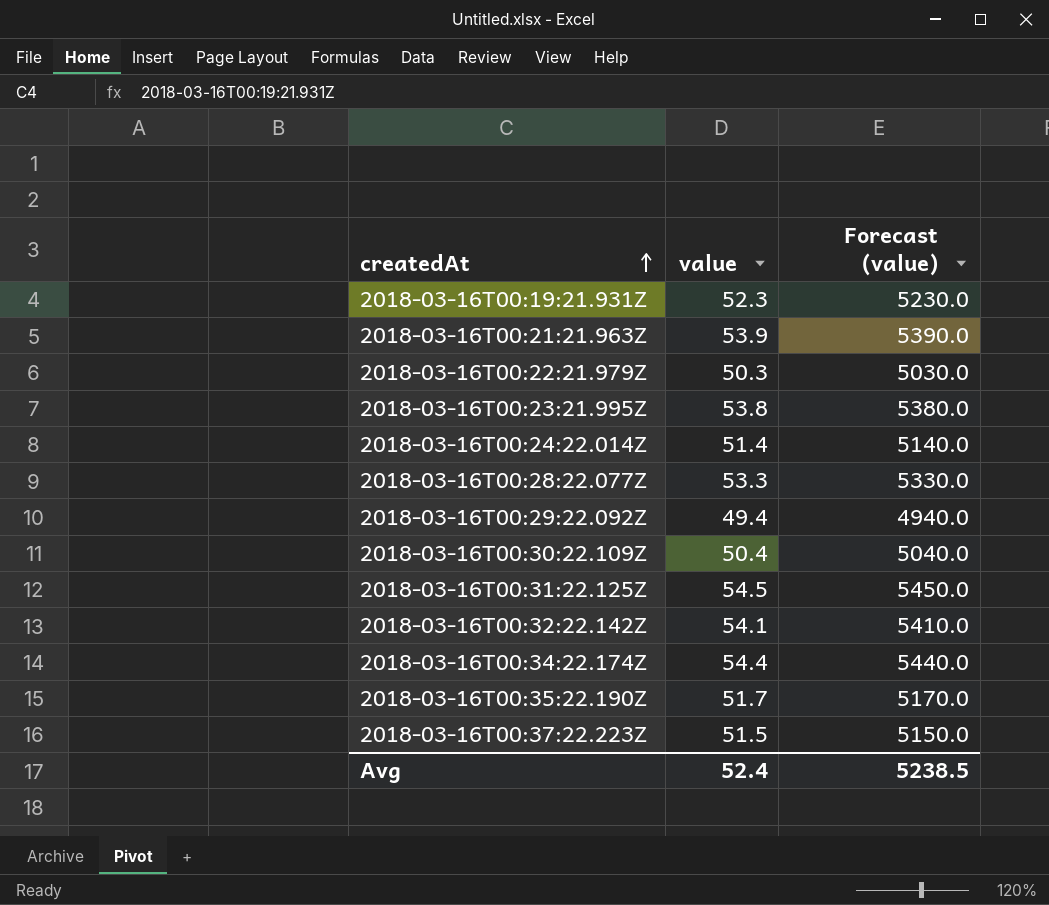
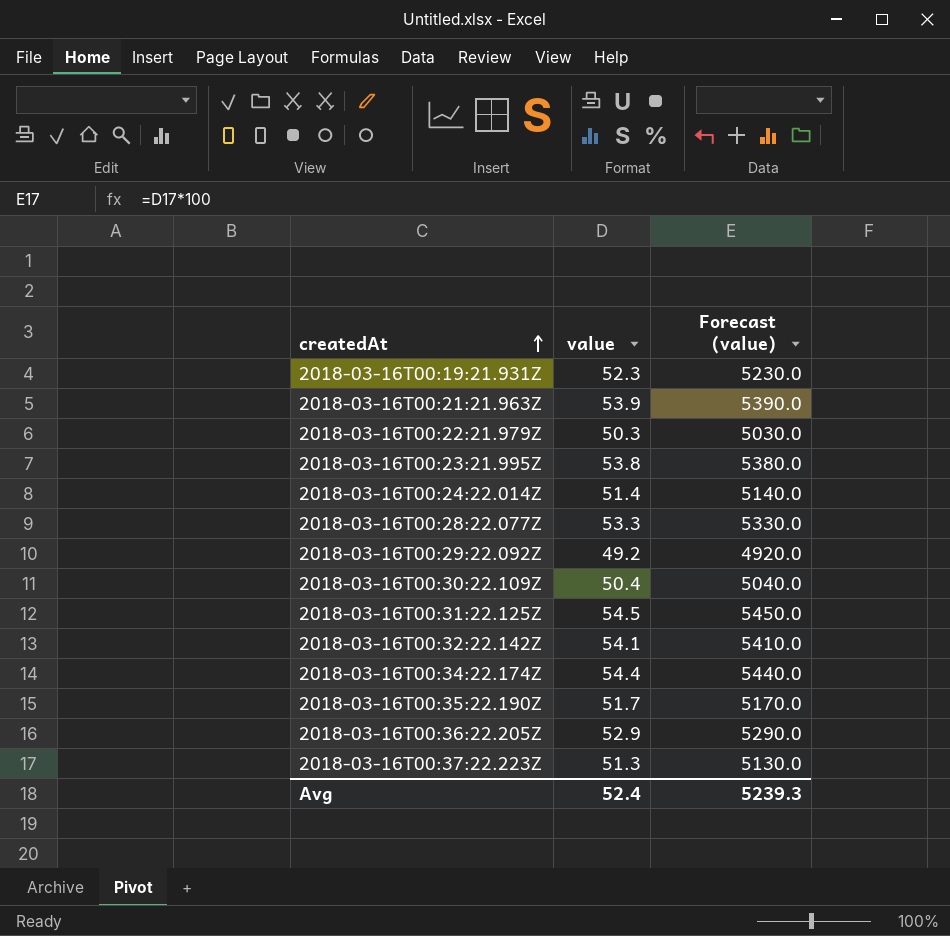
2018-03-16T00:29:22.092Z | value: 49.4 -> 49.2
2018-03-16T00:29:22.092Z | Forecast (value): 4940.0 -> 4920.0
row 2018-03-16T00:36:22.205Z: none -> 52.9 | 5290.0
2018-03-16T00:37:22.223Z | value: 51.5 -> 51.3
2018-03-16T00:37:22.223Z | Forecast (value): 5150.0 -> 5130.0
Avg | Forecast (value): 5238.5 -> 5239.3

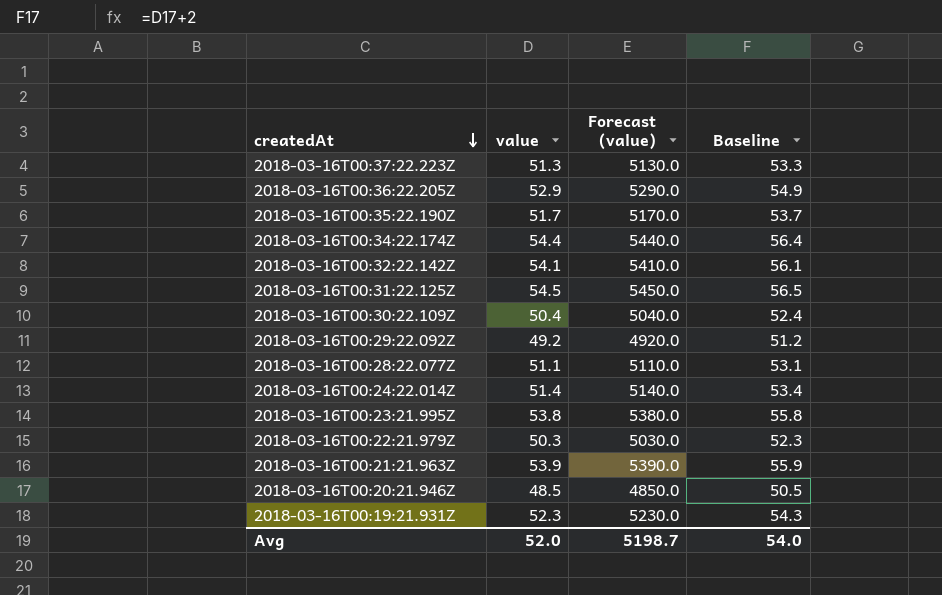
row order: createdAt ascending -> createdAt descending
column Baseline | formula: none -> [value] + 2
2018-03-16T00:28:22.077Z | value: 53.3 -> 51.1
2018-03-16T00:28:22.077Z | Forecast (value): 5330.0 -> 5110.0
row 2018-03-16T00:20:21.946Z: none -> 48.5 | 4850.0 | 50.5
Avg | value: 52.4 -> 52.0
Avg | Forecast (value): 5239.3 -> 5198.7

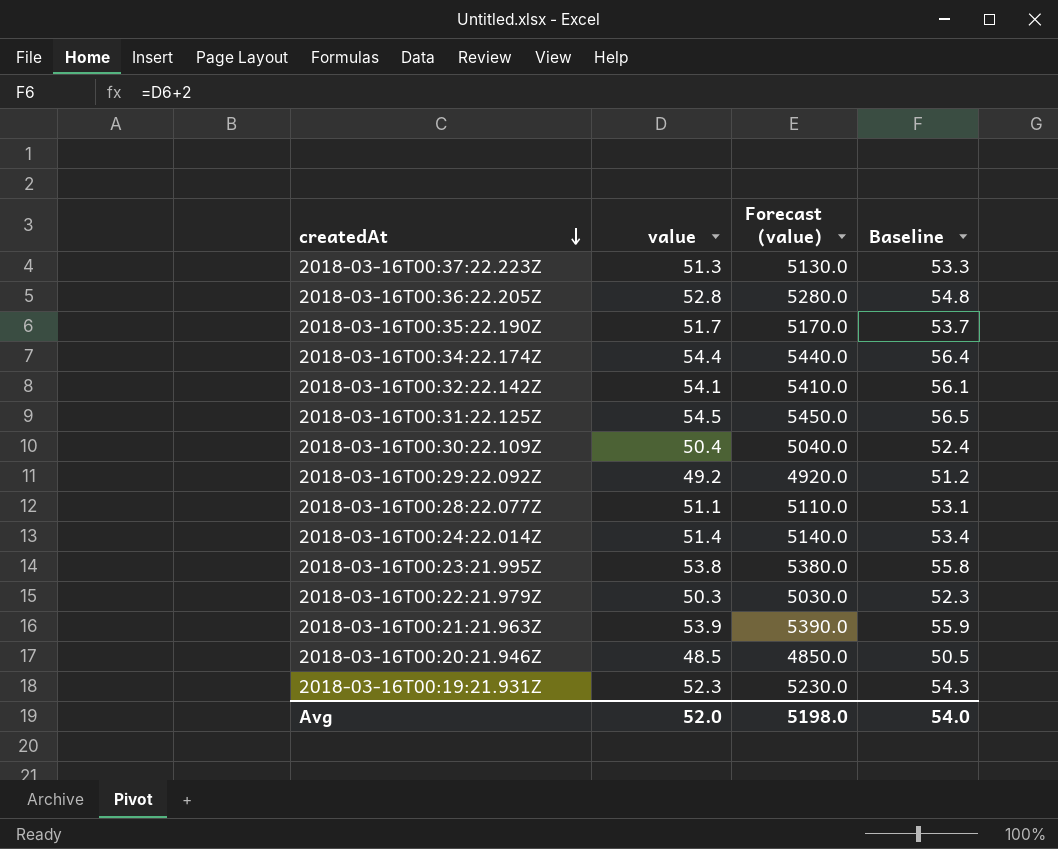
2018-03-16T00:36:22.205Z | value: 52.9 -> 52.8
2018-03-16T00:36:22.205Z | Forecast (value): 5290.0 -> 5280.0
2018-03-16T00:36:22.205Z | Baseline: 54.9 -> 54.8
Avg | Forecast (value): 5198.7 -> 5198.0

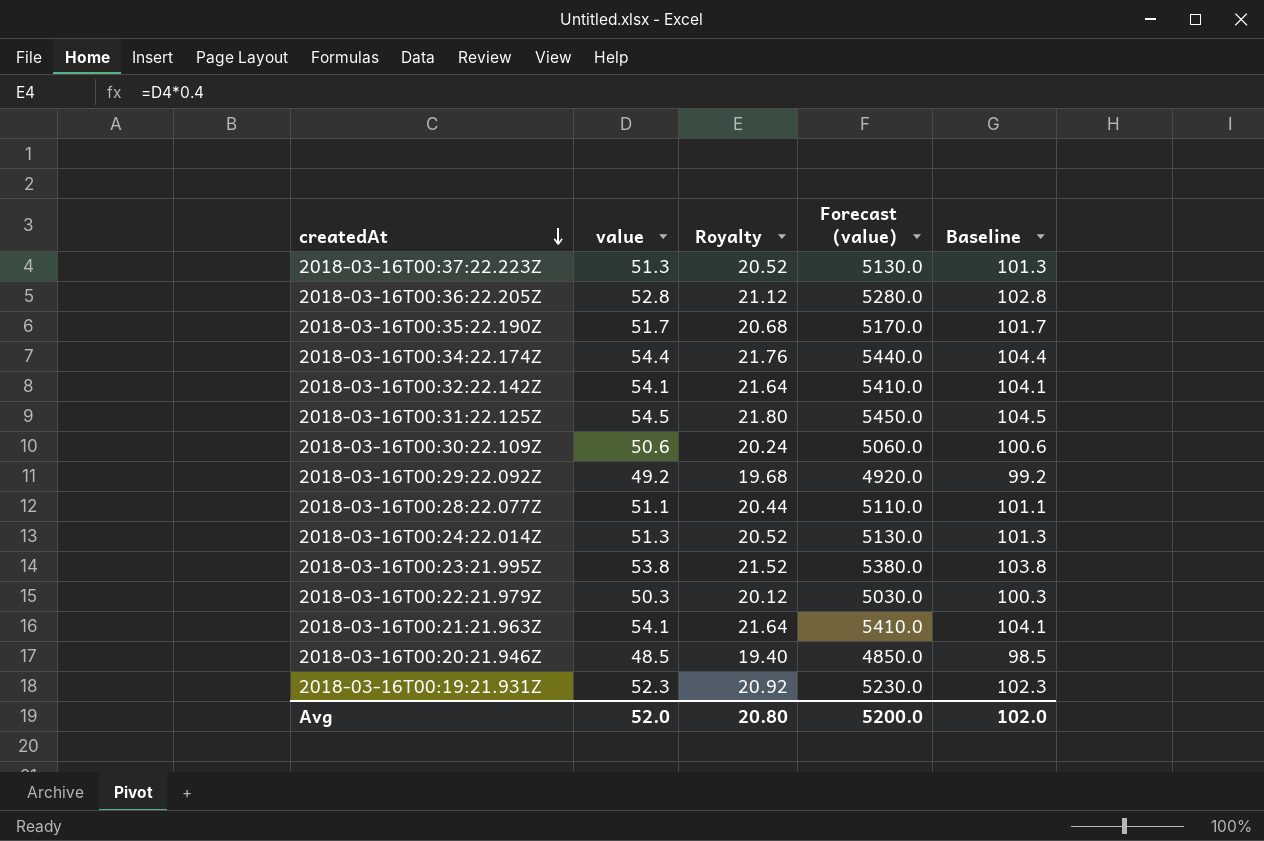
column Royalty | formula: none -> [value] * 0.4
column Baseline | formula: [value] + 2 -> [value] + 50
2018-03-16T00:30:22.109Z | value: 50.4 -> 50.6
2018-03-16T00:30:22.109Z | Forecast (value): 5040.0 -> 5060.0
2018-03-16T00:24:22.014Z | value: 51.4 -> 51.3
2018-03-16T00:24:22.014Z | Forecast (value): 5140.0 -> 5130.0
2018-03-16T00:21:21.963Z | value: 53.9 -> 54.1
2018-03-16T00:21:21.963Z | Forecast (value): 5390.0 -> 5410.0
Avg | Forecast (value): 5198.0 -> 5200.0
Avg | Baseline: 54.0 -> 102.0

